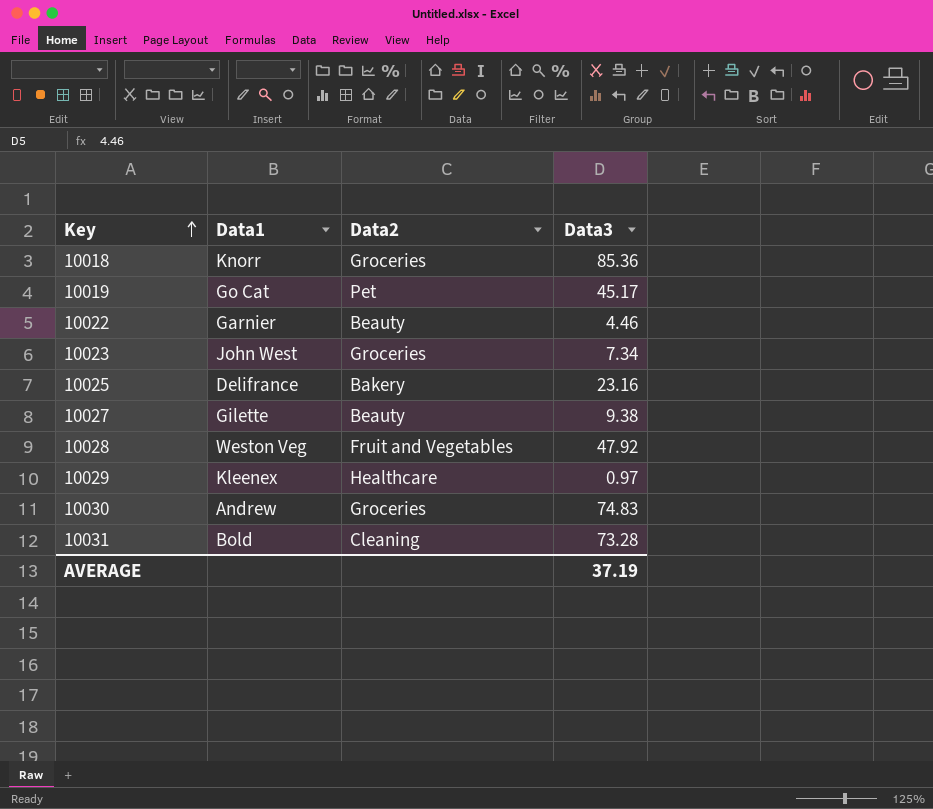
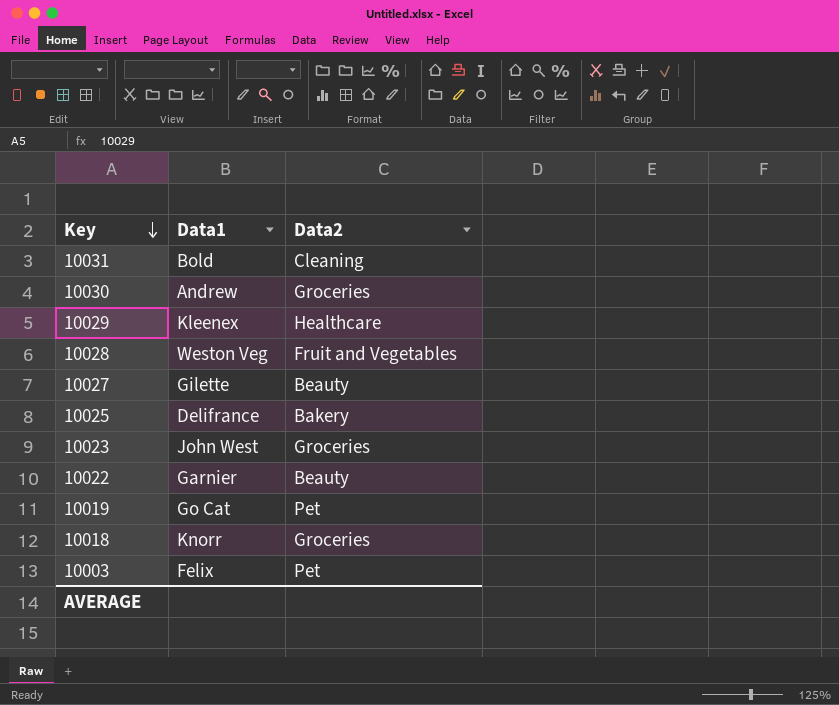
row order: Key ascending -> Key descending
column Data3 | position: 4 -> none
row 10003: none -> Felix | Pet

